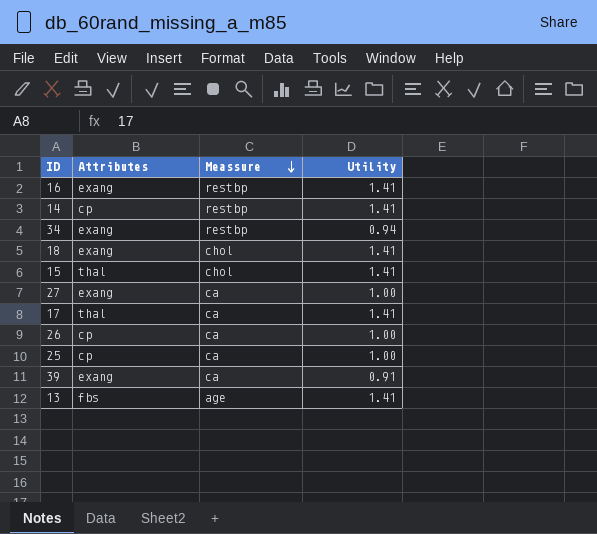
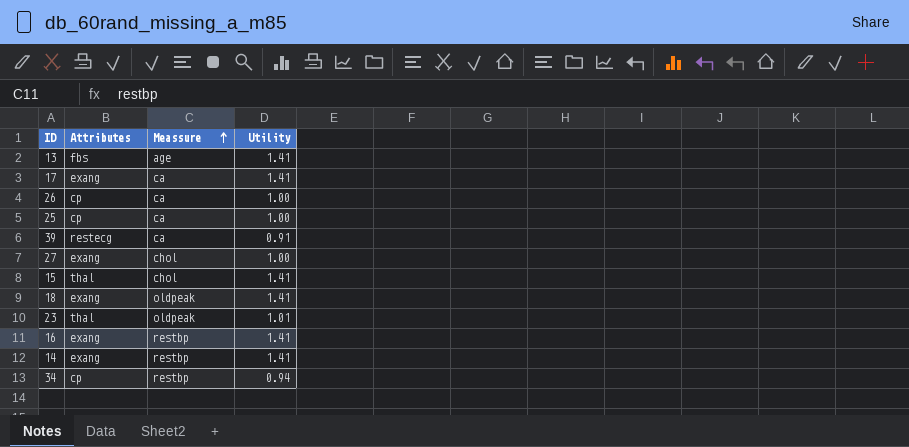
row order: Meassure descending -> Meassure ascending
17 | Attributes: thal -> exang
39 | Attributes: exang -> restecg
27 | Meassure: ca -> chol
18 | Meassure: chol -> oldpeak
row 23: none -> thal | oldpeak | 1.01
14 | Attributes: cp -> exang
34 | Attributes: exang -> cp

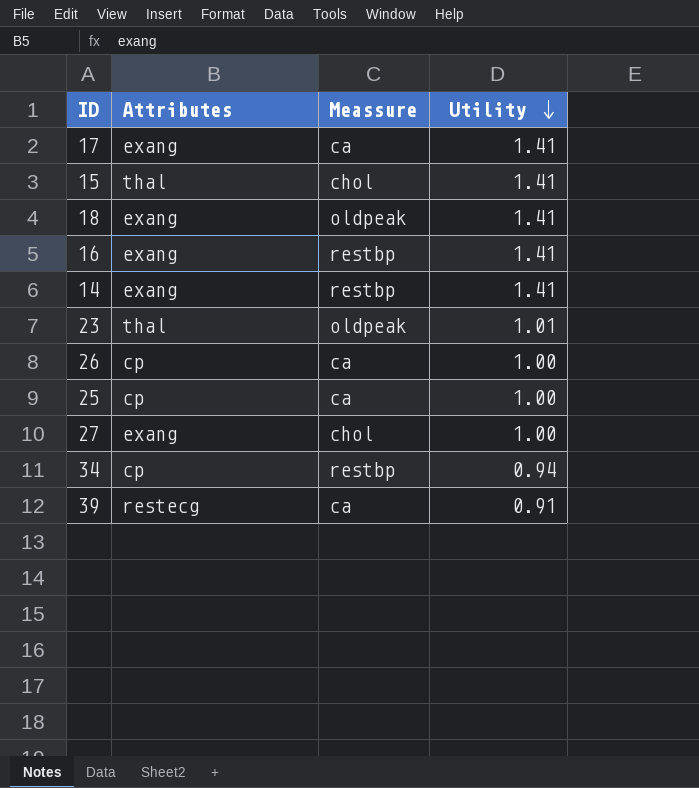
row order: Meassure ascending -> Utility descending
row 13: fbs | age | 1.41 -> none

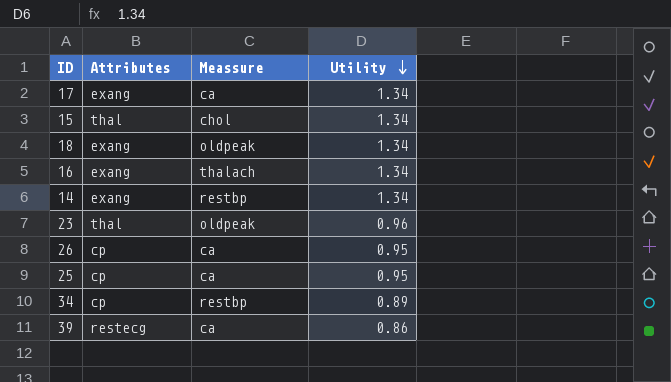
row 27: exang | chol | 1.00 -> none
17 | Utility: 1.41 -> 1.34
15 | Utility: 1.41 -> 1.34
18 | Utility: 1.41 -> 1.34
16 | Meassure: restbp -> thalach
16 | Utility: 1.41 -> 1.34
14 | Utility: 1.41 -> 1.34
23 | Utility: 1.01 -> 0.96
26 | Utility: 1.00 -> 0.95
25 | Utility: 1.00 -> 0.95
34 | Utility: 0.94 -> 0.89
39 | Utility: 0.91 -> 0.86

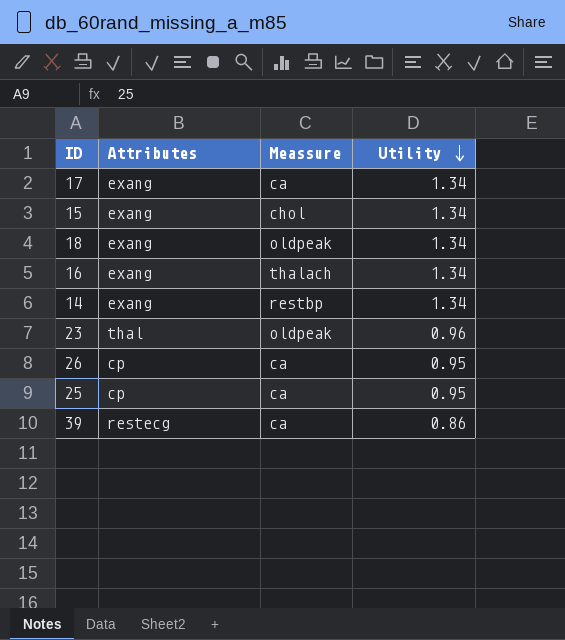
row 34: cp | restbp | 0.89 -> none
15 | Attributes: thal -> exang

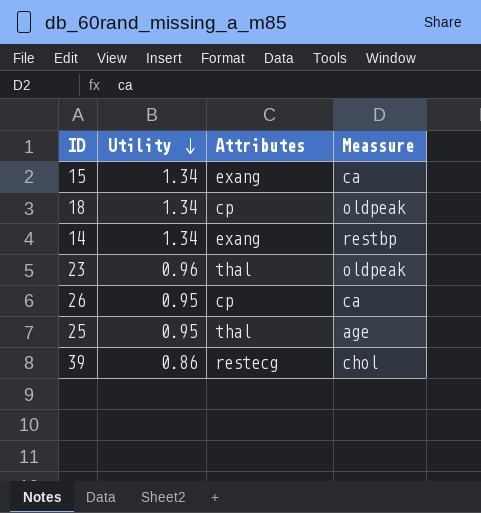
column Utility | position: 4 -> 2
row 17: exang | ca | 1.34 -> none
row 16: exang | thalach | 1.34 -> none
15 | Meassure: chol -> ca
18 | Attributes: exang -> cp
25 | Attributes: cp -> thal
25 | Meassure: ca -> age
39 | Meassure: ca -> chol

